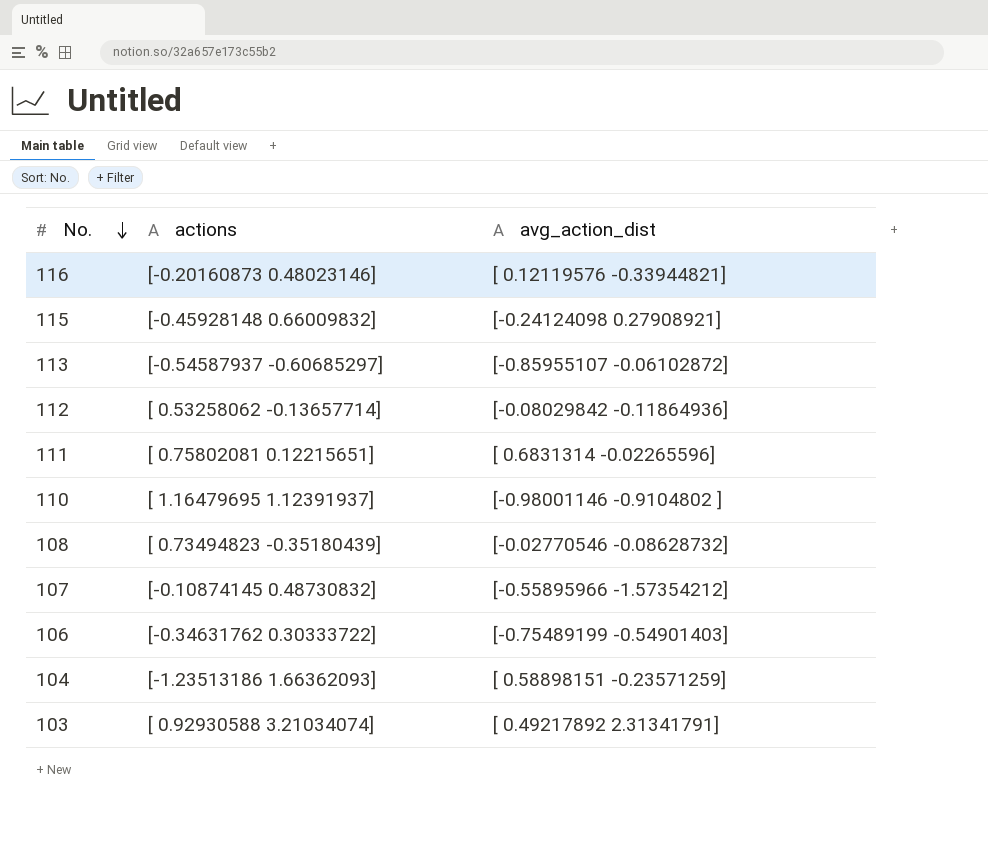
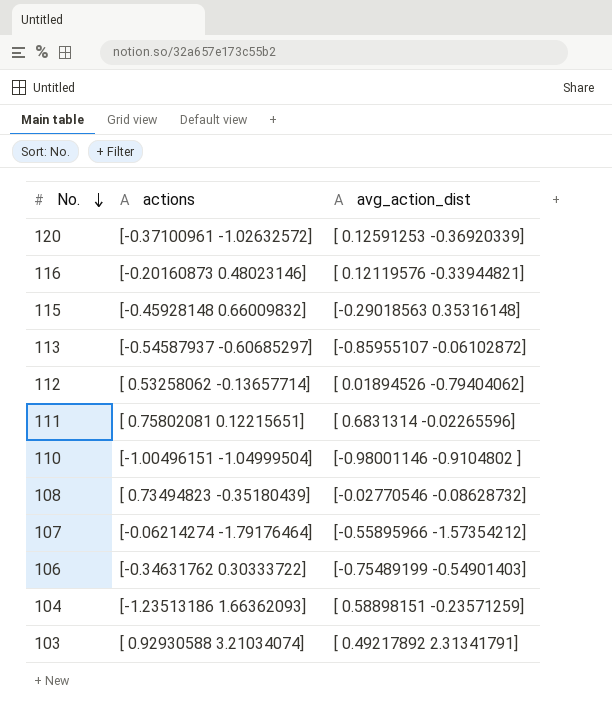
row 120: none -> [-0.37100961 -1.02632572] | [ 0.12591253 -0.36920339]
115 | avg_action_dist: [-0.24124098 0.27908921] -> [-0.29018563 0.35316148]
112 | avg_action_dist: [-0.08029842 -0.11864936] -> [ 0.01894526 -0.79404062]
110 | actions: [ 1.16479695 1.12391937] -> [-1.00496151 -1.04999504]
107 | actions: [-0.10874145 0.48730832] -> [-0.06214274 -1.79176464]

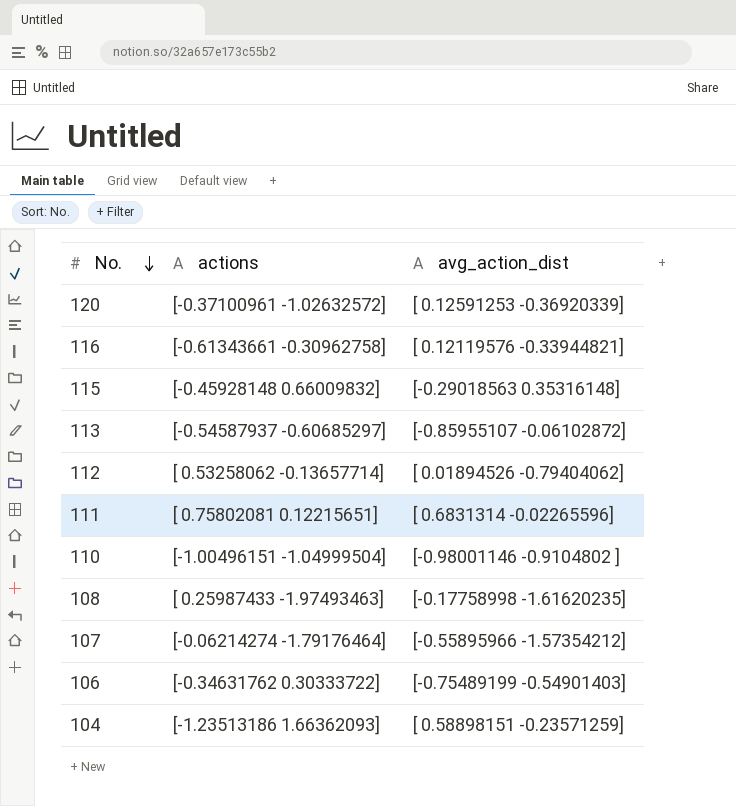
row 103: [ 0.92930588 3.21034074] | [ 0.49217892 2.31341791] -> none
116 | actions: [-0.20160873 0.48023146] -> [-0.61343661 -0.30962758]
108 | actions: [ 0.73494823 -0.35180439] -> [ 0.25987433 -1.97493463]
108 | avg_action_dist: [-0.02770546 -0.08628732] -> [-0.17758998 -1.61620235]

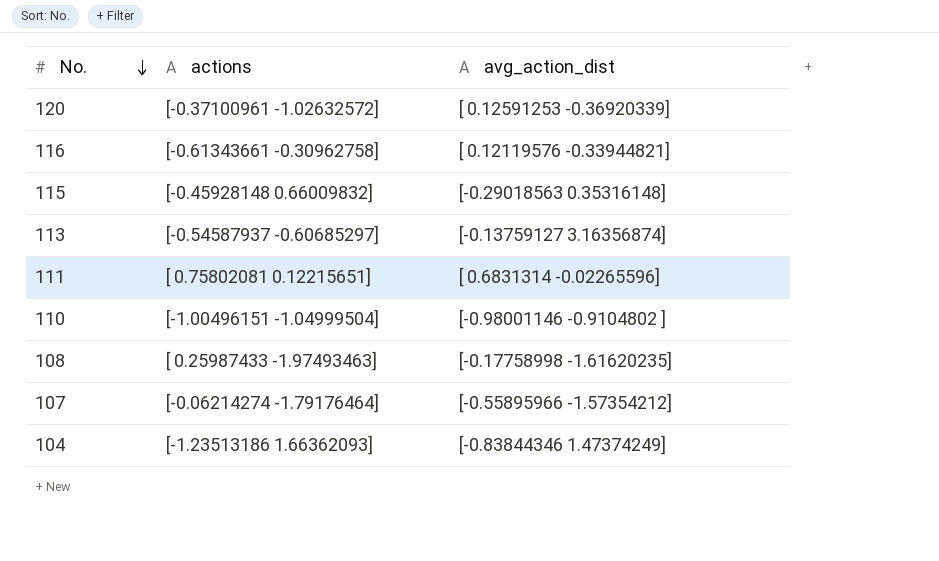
row 112: [ 0.53258062 -0.13657714] | [ 0.01894526 -0.79404062] -> none
row 106: [-0.34631762 0.30333722] | [-0.75489199 -0.54901403] -> none
113 | avg_action_dist: [-0.85955107 -0.06102872] -> [-0.13759127 3.16356874]
104 | avg_action_dist: [ 0.58898151 -0.23571259] -> [-0.83844346 1.47374249]

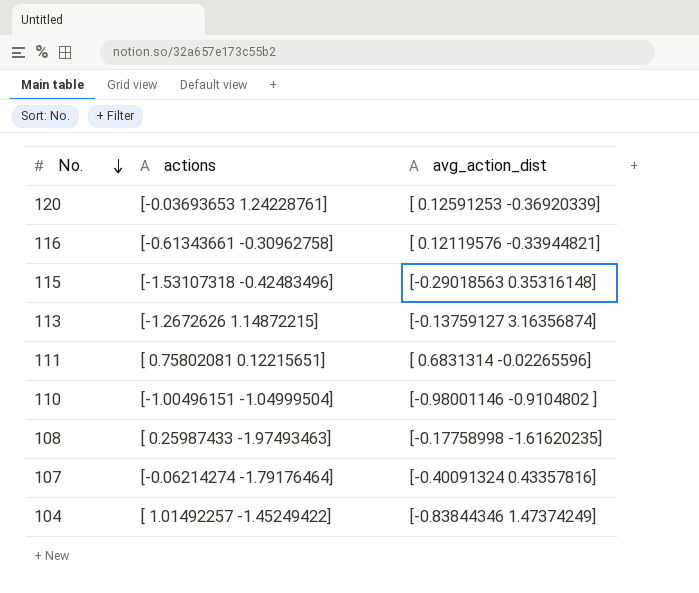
120 | actions: [-0.37100961 -1.02632572] -> [-0.03693653 1.24228761]
115 | actions: [-0.45928148 0.66009832] -> [-1.53107318 -0.42483496]
113 | actions: [-0.54587937 -0.60685297] -> [-1.2672626 1.14872215]
107 | avg_action_dist: [-0.55895966 -1.57354212] -> [-0.40091324 0.43357816]
104 | actions: [-1.23513186 1.66362093] -> [ 1.01492257 -1.45249422]

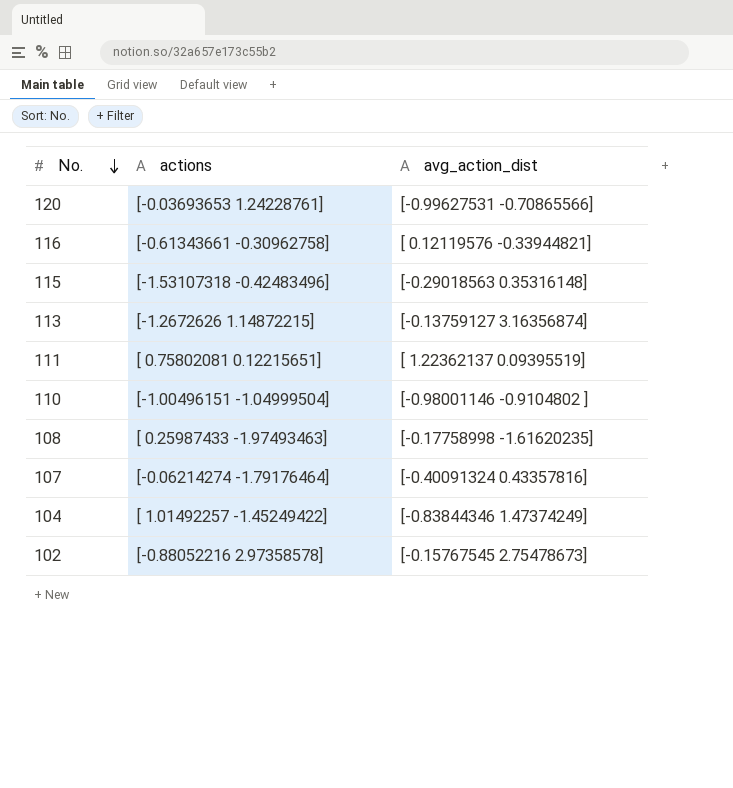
120 | avg_action_dist: [ 0.12591253 -0.36920339] -> [-0.99627531 -0.70865566]
111 | avg_action_dist: [ 0.6831314 -0.02265596] -> [ 1.22362137 0.09395519]
row 102: none -> [-0.88052216 2.97358578] | [-0.15767545 2.75478673]

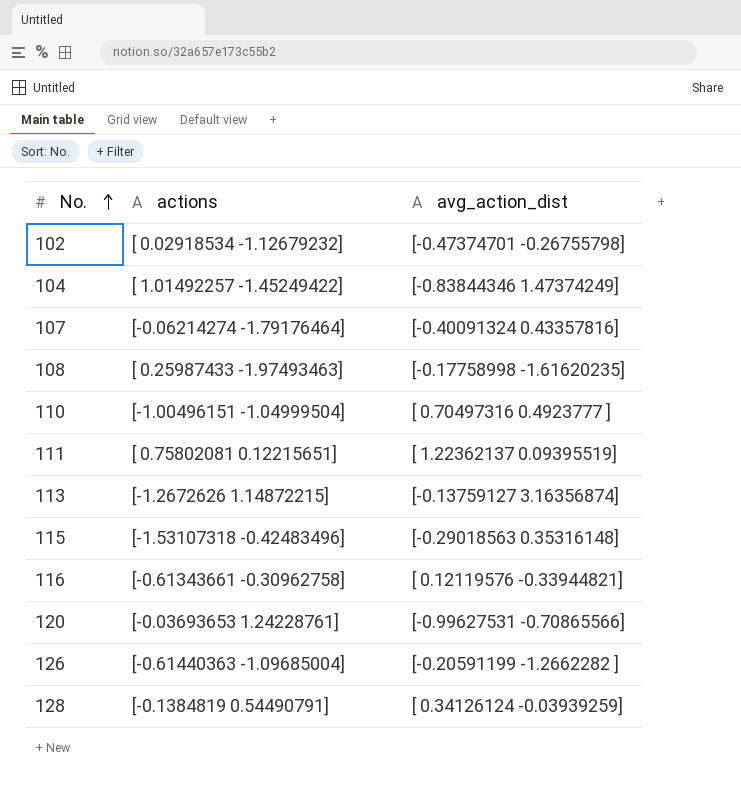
row order: No. descending -> No. ascending
102 | actions: [-0.88052216 2.97358578] -> [ 0.02918534 -1.12679232]
102 | avg_action_dist: [-0.15767545 2.75478673] -> [-0.47374701 -0.26755798]
110 | avg_action_dist: [-0.98001146 -0.9104802 ] -> [ 0.70497316 0.4923777 ]
row 126: none -> [-0.61440363 -1.09685004] | [-0.20591199 -1.2662282 ]
row 128: none -> [-0.1384819 0.54490791] | [ 0.34126124 -0.03939259]

